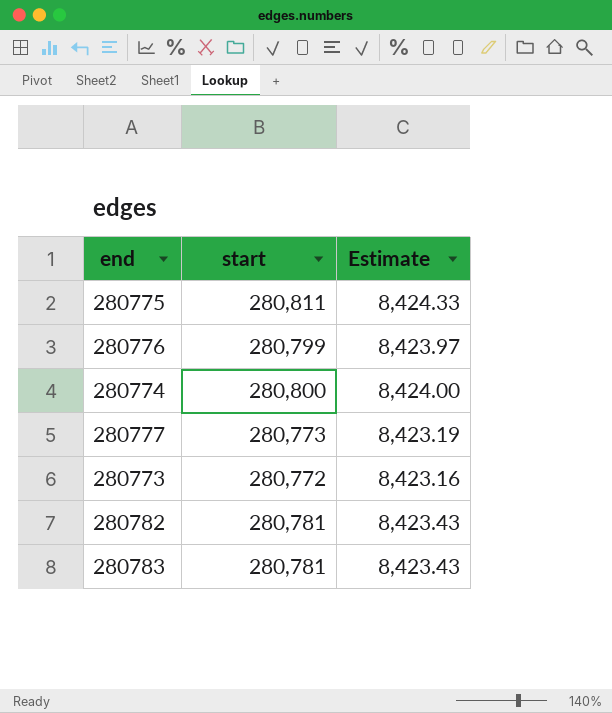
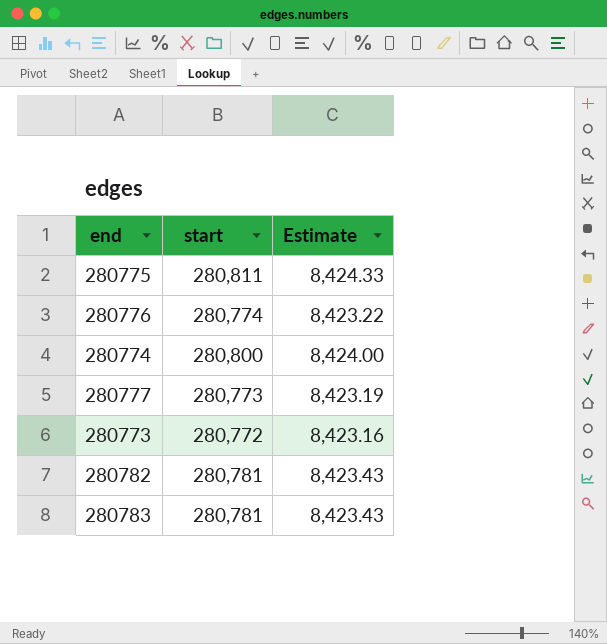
280776 | start: 280,799 -> 280,774
280776 | Estimate: 8,423.97 -> 8,423.22

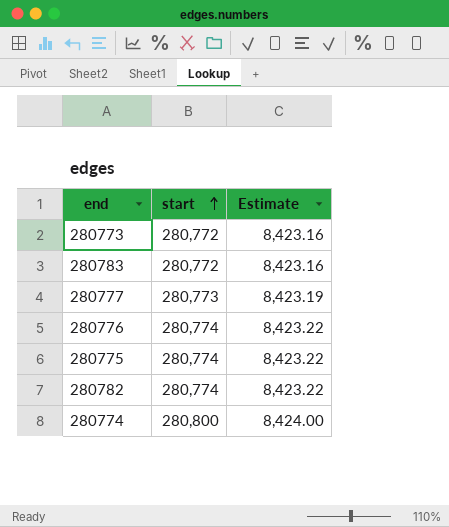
row order: none -> start ascending
280783 | start: 280,781 -> 280,772
280783 | Estimate: 8,423.43 -> 8,423.16
280775 | start: 280,811 -> 280,774
280775 | Estimate: 8,424.33 -> 8,423.22
280782 | start: 280,781 -> 280,774
280782 | Estimate: 8,423.43 -> 8,423.22

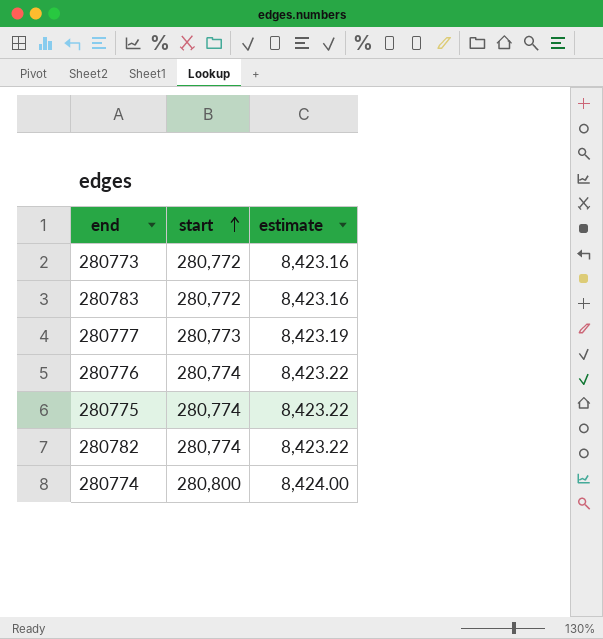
column name: Estimate -> estimate

